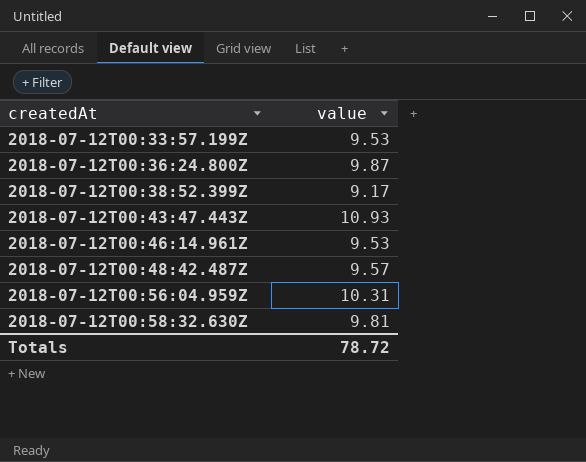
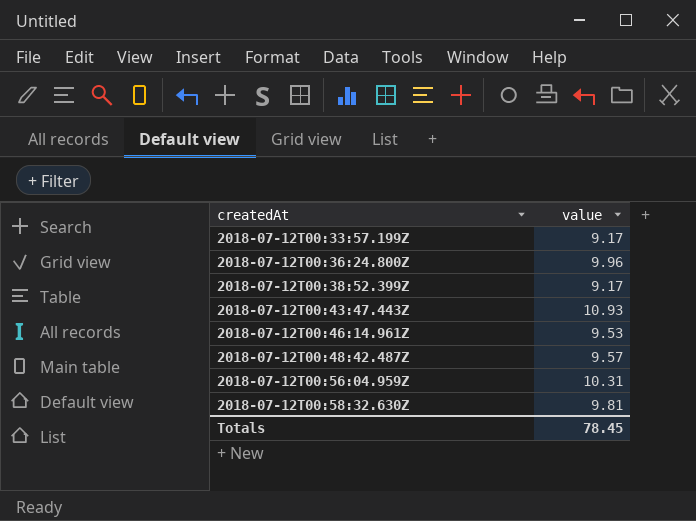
2018-07-12T00:33:57.199Z | value: 9.53 -> 9.17
2018-07-12T00:36:24.800Z | value: 9.87 -> 9.96
Totals | value: 78.72 -> 78.45

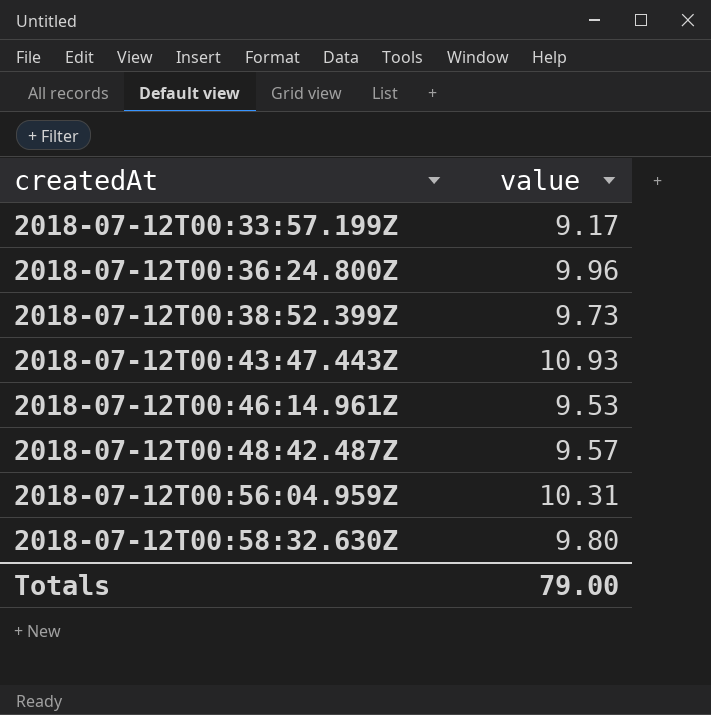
2018-07-12T00:38:52.399Z | value: 9.17 -> 9.73
2018-07-12T00:58:32.630Z | value: 9.81 -> 9.80
Totals | value: 78.45 -> 79.00

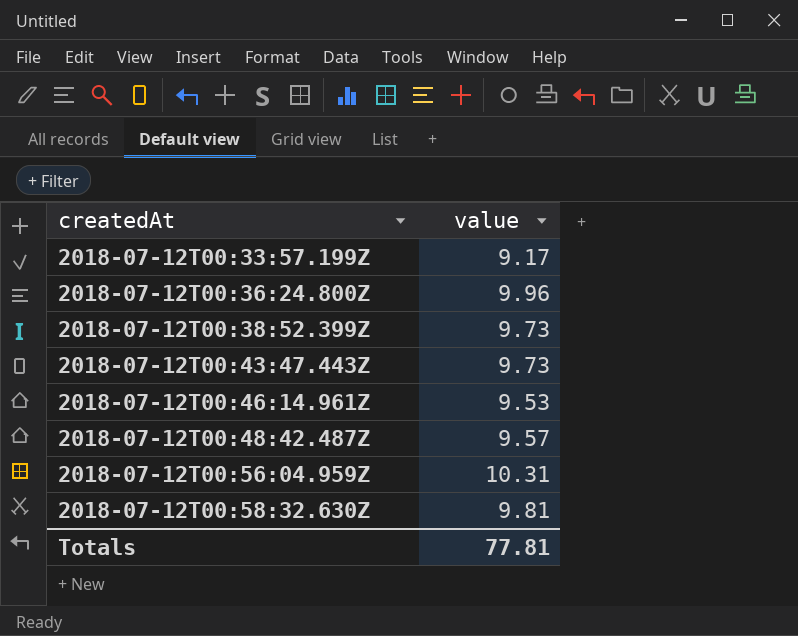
2018-07-12T00:43:47.443Z | value: 10.93 -> 9.73
2018-07-12T00:58:32.630Z | value: 9.80 -> 9.81
Totals | value: 79.00 -> 77.81

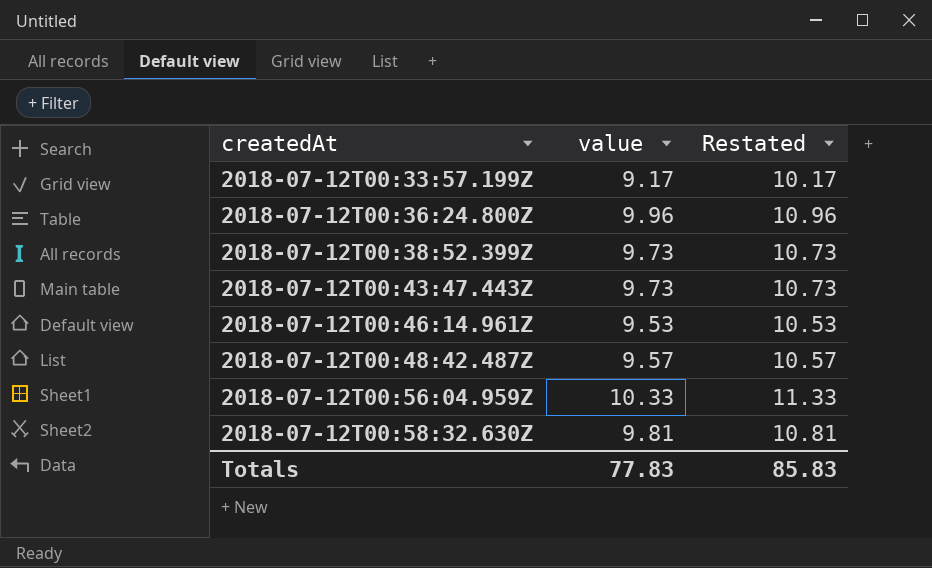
column Restated | formula: none -> [value] + 1
2018-07-12T00:56:04.959Z | value: 10.31 -> 10.33
Totals | value: 77.81 -> 77.83

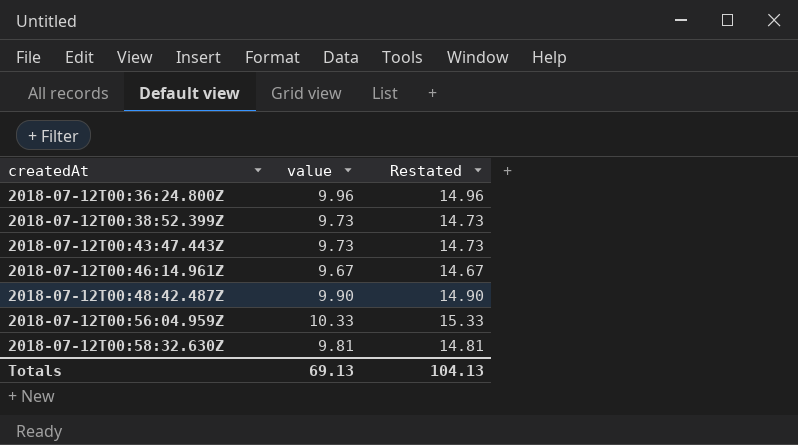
column Restated | formula: [value] + 1 -> [value] + 5
row 2018-07-12T00:33:57.199Z: 9.17 | 10.17 -> none
2018-07-12T00:46:14.961Z | value: 9.53 -> 9.67
2018-07-12T00:48:42.487Z | value: 9.57 -> 9.90
Totals | value: 77.83 -> 69.13
Totals | Restated: 85.83 -> 104.13

